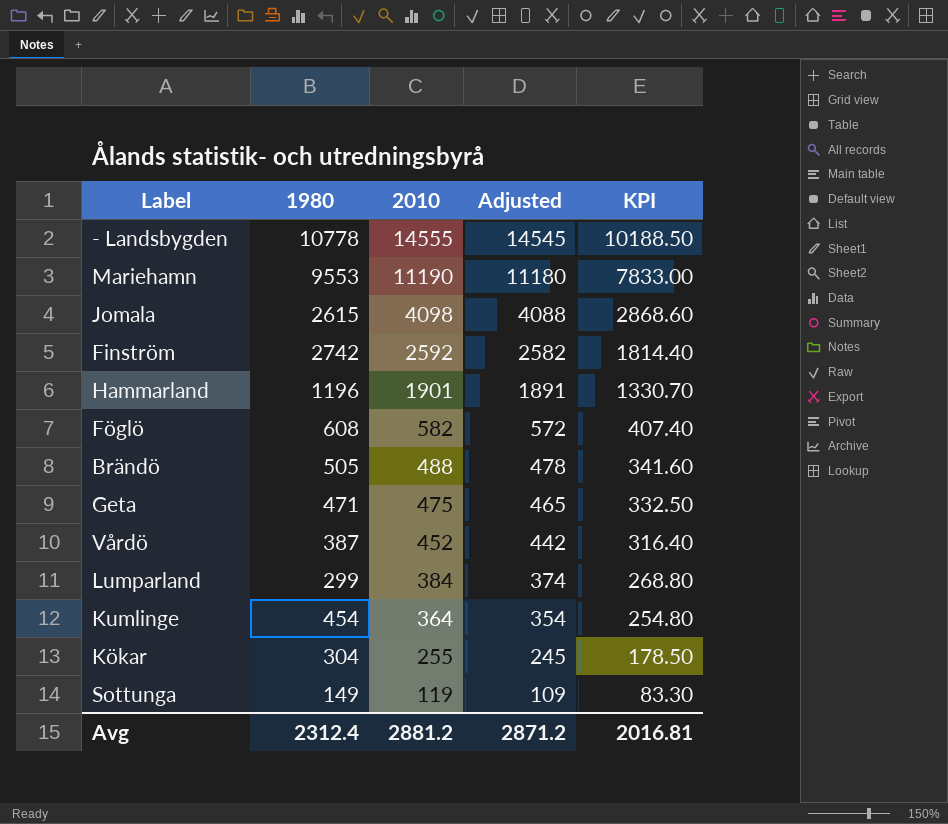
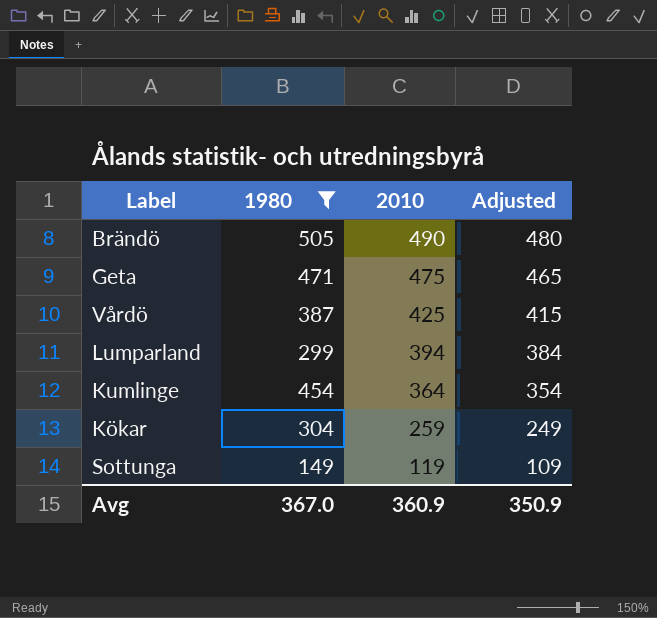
filter: none -> 1980 <= 505
column KPI | formula: [2010] * 0.7 -> none
Brändö | 2010: 488 -> 490
Brändö | Adjusted: 478 -> 480
Vårdö | 2010: 452 -> 425
Vårdö | Adjusted: 442 -> 415
Lumparland | 2010: 384 -> 394
Lumparland | Adjusted: 374 -> 384
Kökar | 2010: 255 -> 259
Kökar | Adjusted: 245 -> 249
Avg | 1980: 2312.4 -> 367.0
Avg | 2010: 2881.2 -> 360.9
Avg | Adjusted: 2871.2 -> 350.9

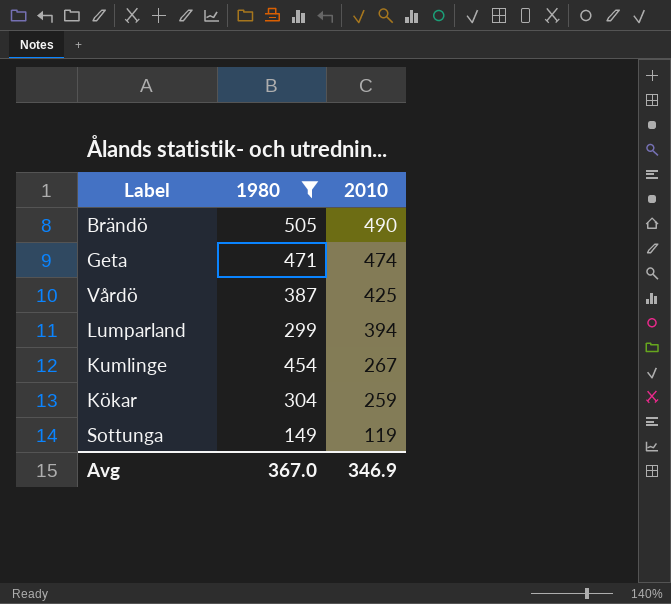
column Adjusted | formula: [2010] - 10 -> none
Geta | 2010: 475 -> 474
Kumlinge | 2010: 364 -> 267
Avg | 2010: 360.9 -> 346.9

